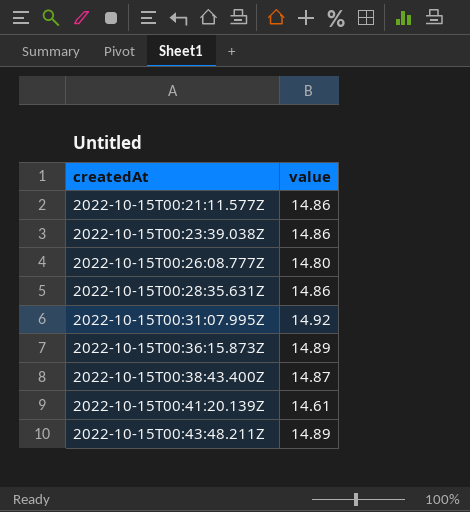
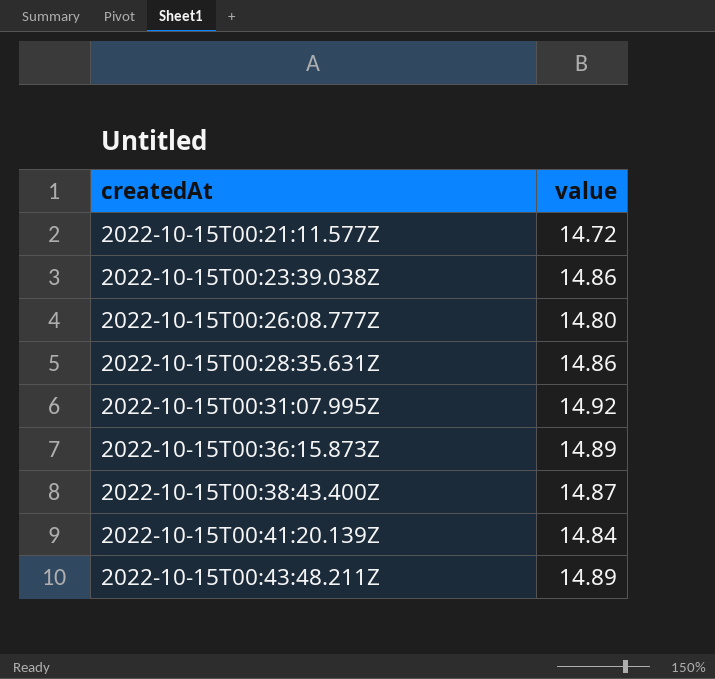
2022-10-15T00:21:11.577Z | value: 14.86 -> 14.72
2022-10-15T00:41:20.139Z | value: 14.61 -> 14.84

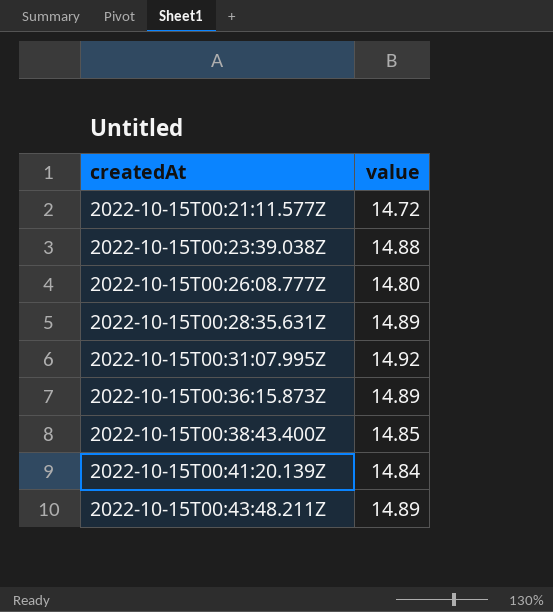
2022-10-15T00:23:39.038Z | value: 14.86 -> 14.88
2022-10-15T00:28:35.631Z | value: 14.86 -> 14.89
2022-10-15T00:38:43.400Z | value: 14.87 -> 14.85

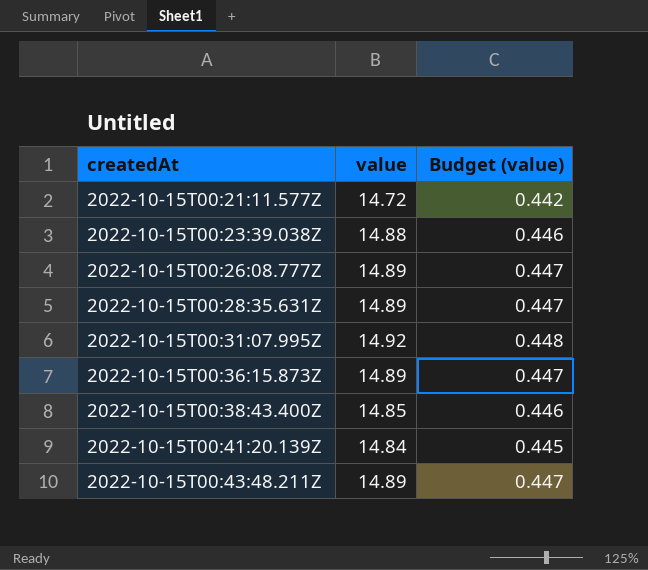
column Budget (value) | formula: none -> [value] * 0.03
2022-10-15T00:26:08.777Z | value: 14.80 -> 14.89

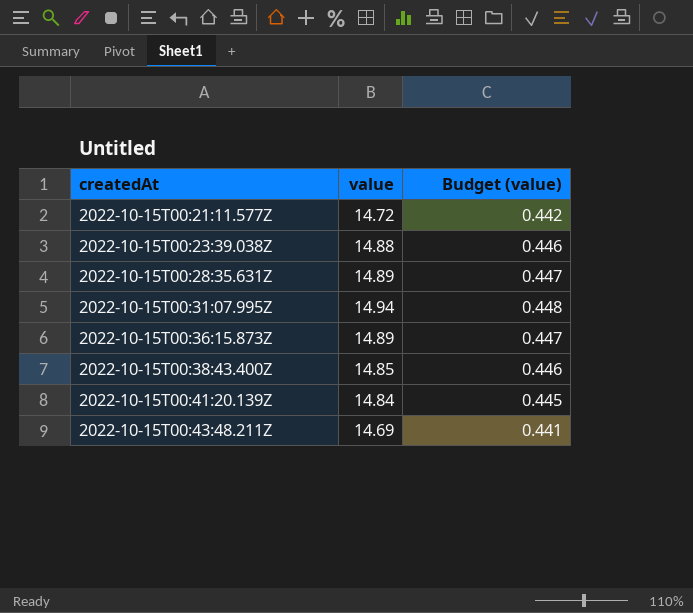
row 2022-10-15T00:26:08.777Z: 14.89 | 0.447 -> none
2022-10-15T00:31:07.995Z | value: 14.92 -> 14.94
2022-10-15T00:43:48.211Z | value: 14.89 -> 14.69
2022-10-15T00:43:48.211Z | Budget (value): 0.447 -> 0.441

